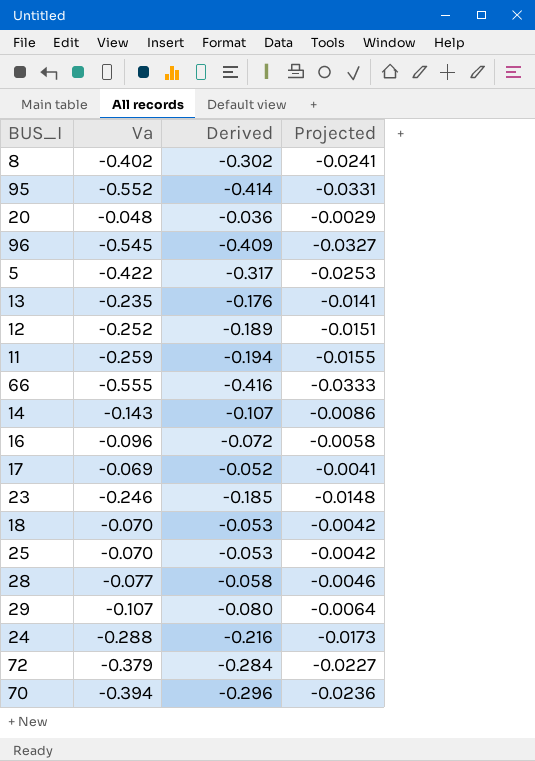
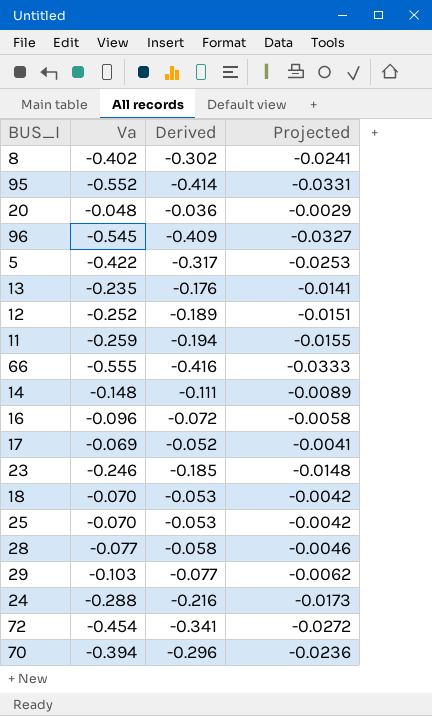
14 | Va: -0.143 -> -0.148
14 | Derived: -0.107 -> -0.111
14 | Projected: -0.0086 -> -0.0089
29 | Va: -0.107 -> -0.103
29 | Derived: -0.080 -> -0.077
29 | Projected: -0.0064 -> -0.0062
72 | Va: -0.379 -> -0.454
72 | Derived: -0.284 -> -0.341
72 | Projected: -0.0227 -> -0.0272

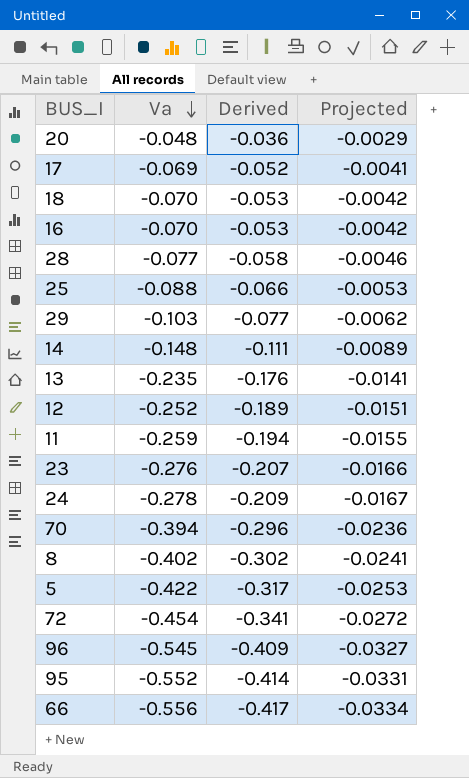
row order: none -> Va descending
16 | Va: -0.096 -> -0.070
16 | Derived: -0.072 -> -0.053
16 | Projected: -0.0058 -> -0.0042
25 | Va: -0.070 -> -0.088
25 | Derived: -0.053 -> -0.066
25 | Projected: -0.0042 -> -0.0053
23 | Va: -0.246 -> -0.276
23 | Derived: -0.185 -> -0.207
23 | Projected: -0.0148 -> -0.0166
24 | Va: -0.288 -> -0.278
24 | Derived: -0.216 -> -0.209
24 | Projected: -0.0173 -> -0.0167
66 | Va: -0.555 -> -0.556
66 | Derived: -0.416 -> -0.417
66 | Projected: -0.0333 -> -0.0334

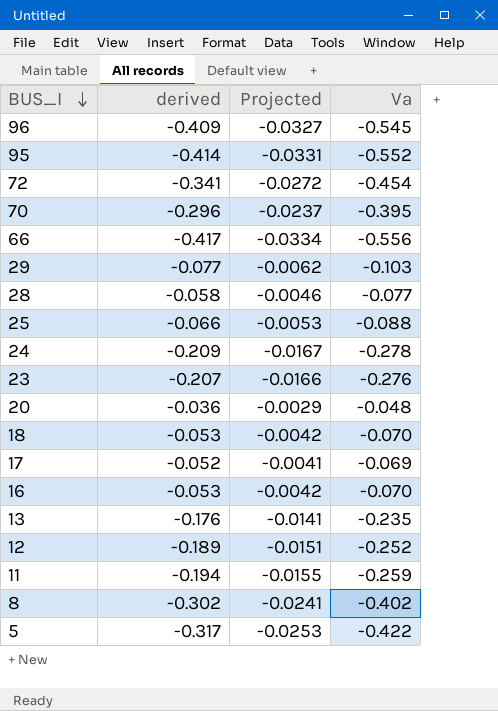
row order: Va descending -> BUS_I descending
column name: Derived -> derived
column Va | position: 2 -> 4
row 14: -0.148 | -0.111 | -0.0089 -> none
70 | Projected: -0.0236 -> -0.0237
70 | Va: -0.394 -> -0.395

